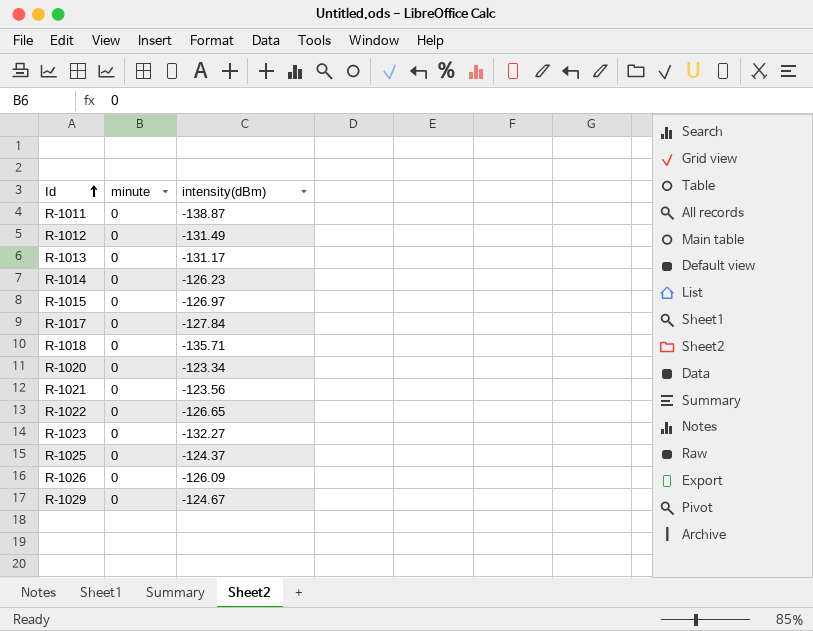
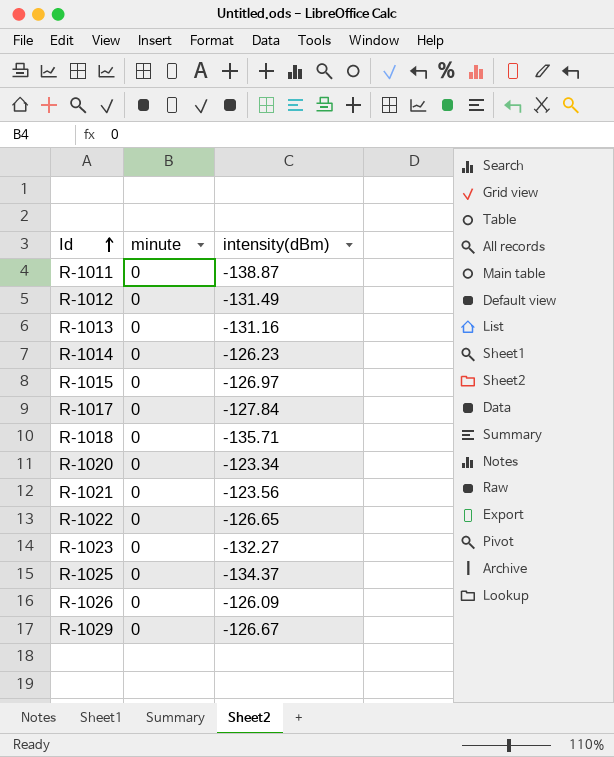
R-1013 | intensity(dBm): -131.17 -> -131.16
R-1025 | intensity(dBm): -124.37 -> -134.37
R-1029 | intensity(dBm): -124.67 -> -126.67

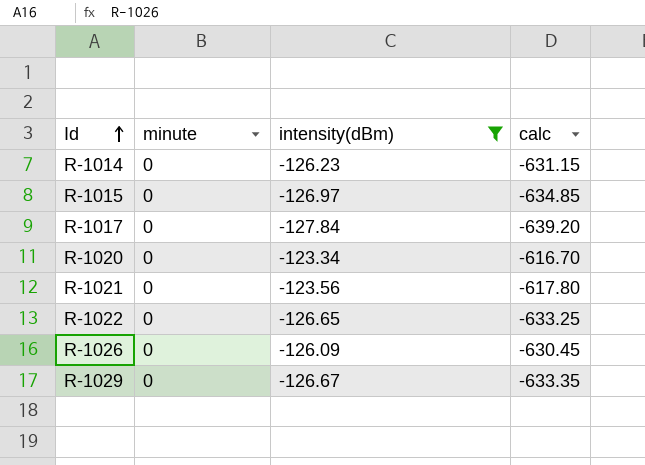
filter: none -> intensity(dBm) >= -127.84
column calc | formula: none -> [intensity(dBm)] * 5

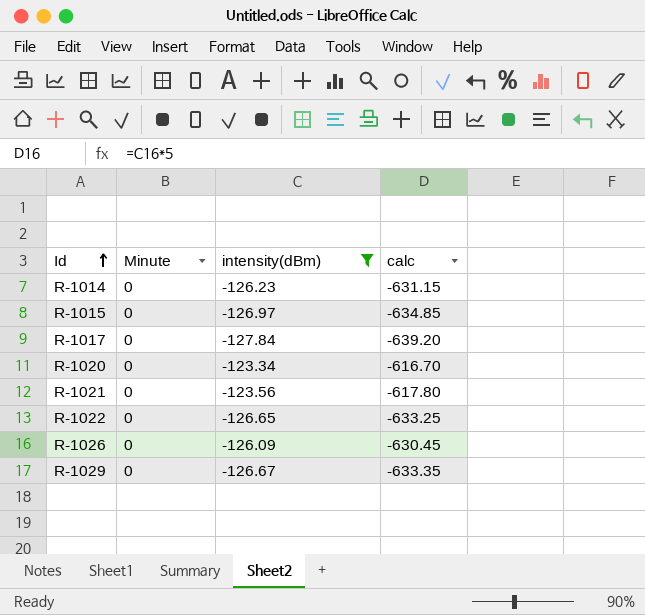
column name: minute -> Minute

